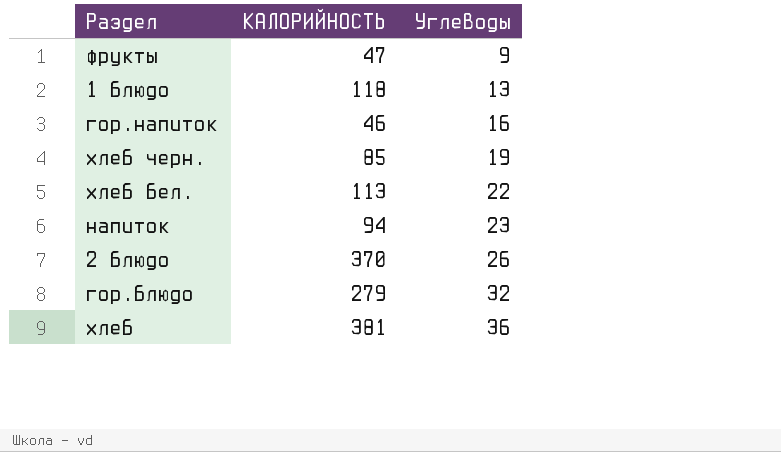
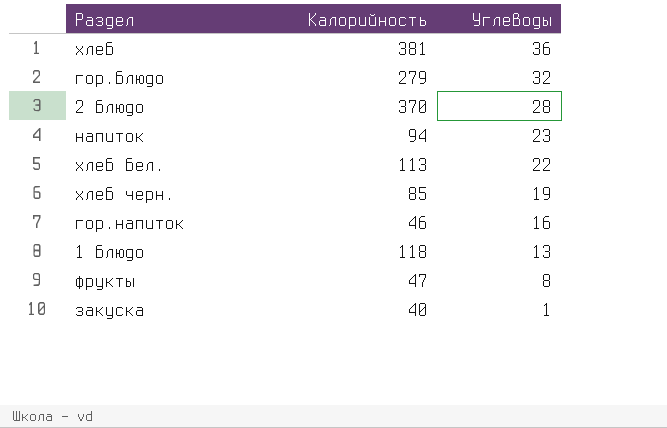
row order: Углеводы ascending -> Углеводы descending
column name: КАЛОРИЙНОСТЬ -> Калорийность
2 блюдо | Углеводы: 26 -> 28
фрукты | Углеводы: 9 -> 8
row закуска: none -> 40 | 1

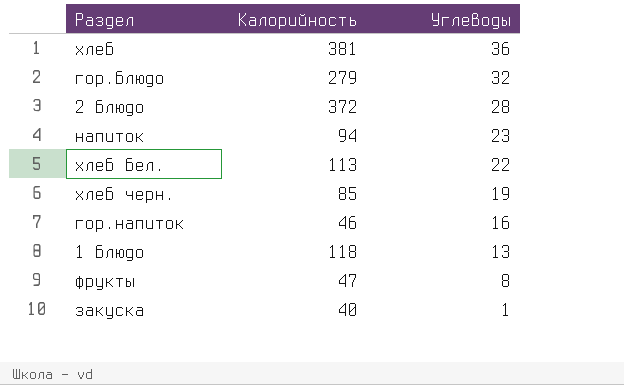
2 блюдо | Калорийность: 370 -> 372

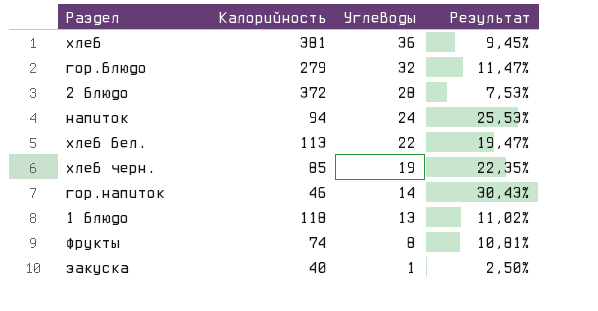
column Результат | formula: none -> [Углеводы] / [Калорийность]
напиток | Углеводы: 23 -> 24
гор.напиток | Углеводы: 16 -> 14
фрукты | Калорийность: 47 -> 74

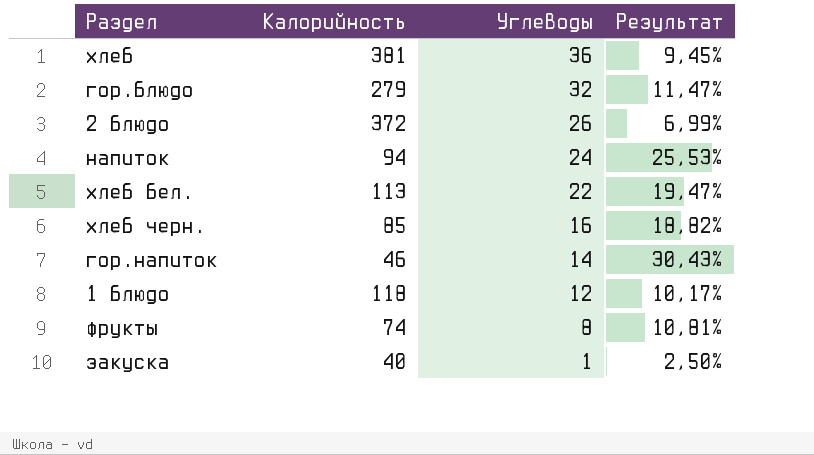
2 блюдо | Углеводы: 28 -> 26
2 блюдо | Результат: 7,53% -> 6,99%
хлеб черн. | Углеводы: 19 -> 16
хлеб черн. | Результат: 22,35% -> 18,82%
1 блюдо | Углеводы: 13 -> 12
1 блюдо | Результат: 11,02% -> 10,17%

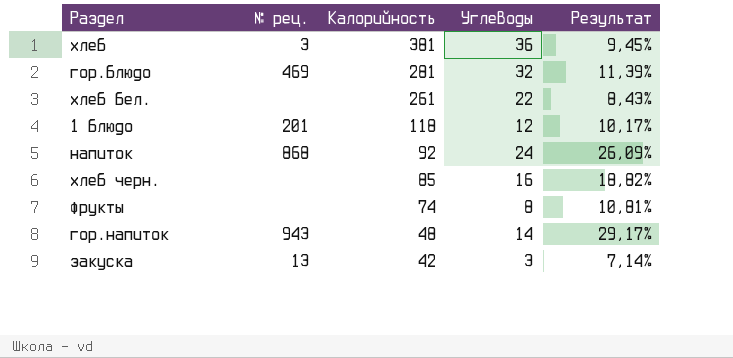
row order: Углеводы descending -> Калорийность descending
column № рец. | position: none -> 2
row 2 блюдо: 372 | 26 | 6,99% -> none
гор.блюдо | Калорийность: 279 -> 281
гор.блюдо | Результат: 11,47% -> 11,39%
хлеб бел. | Калорийность: 113 -> 261
хлеб бел. | Результат: 19,47% -> 8,43%
напиток | Калорийность: 94 -> 92
напиток | Результат: 25,53% -> 26,09%
гор.напиток | Калорийность: 46 -> 48
гор.напиток | Результат: 30,43% -> 29,17%
закуска | Калорийность: 40 -> 42
закуска | Углеводы: 1 -> 3
закуска | Результат: 2,50% -> 7,14%

